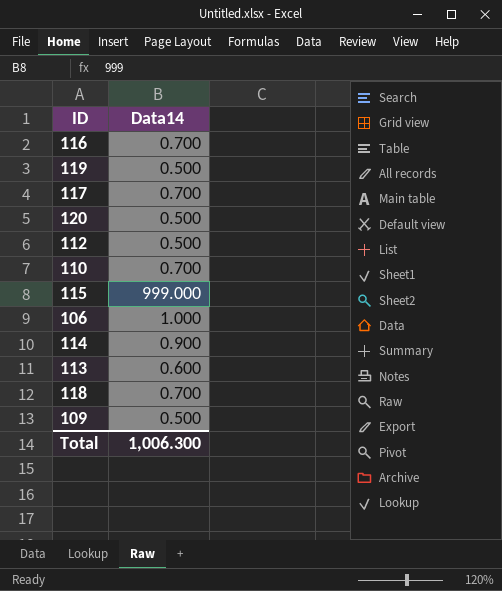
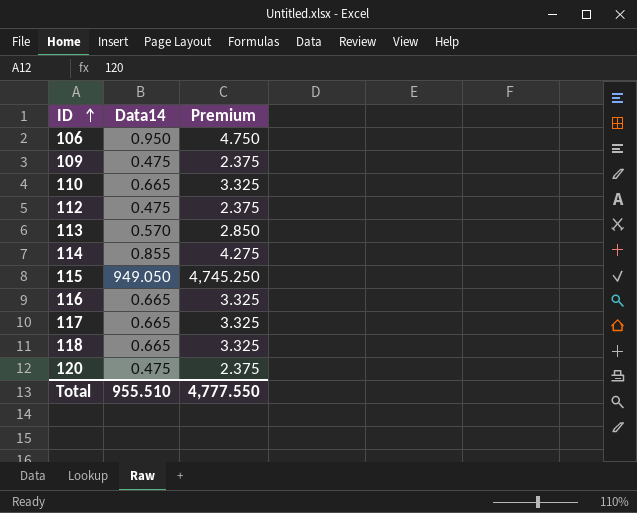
row order: none -> ID ascending
column Premium | formula: none -> [Data14] * 5
row 119: 0.500 -> none
106 | Data14: 1.000 -> 0.950
109 | Data14: 0.500 -> 0.475
110 | Data14: 0.700 -> 0.665
112 | Data14: 0.500 -> 0.475
113 | Data14: 0.600 -> 0.570
114 | Data14: 0.900 -> 0.855
115 | Data14: 999.000 -> 949.050
116 | Data14: 0.700 -> 0.665
117 | Data14: 0.700 -> 0.665
118 | Data14: 0.700 -> 0.665
120 | Data14: 0.500 -> 0.475
Total | Data14: 1,006.300 -> 955.510

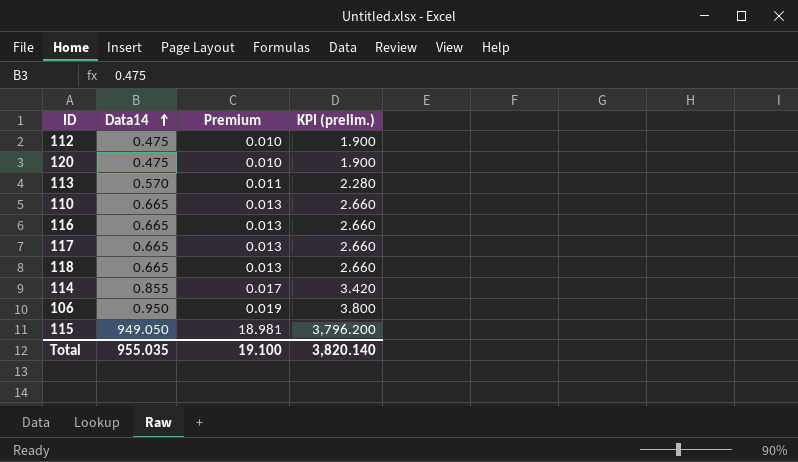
row order: ID ascending -> Data14 ascending
column Premium | formula: [Data14] * 5 -> [Data14] * 0.02
column KPI (prelim.) | formula: none -> [Data14] * 4
row 109: 0.475 | 2.375 -> none
Total | Data14: 955.510 -> 955.035
Total | Premium: 4,777.550 -> 19.100

